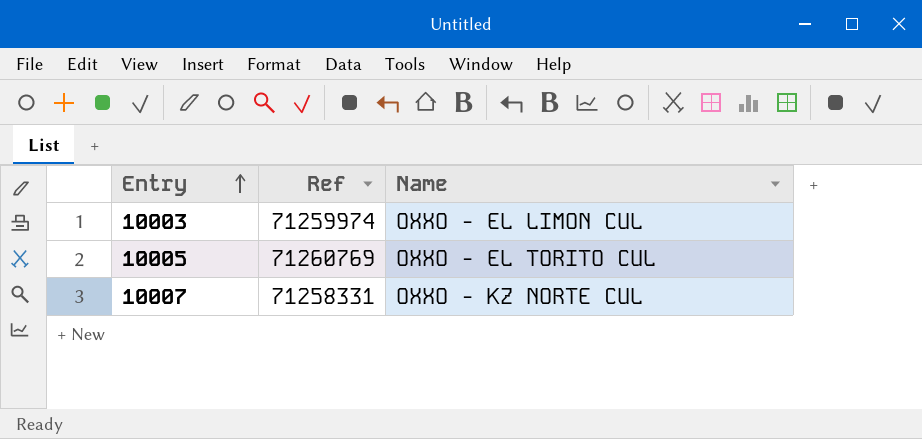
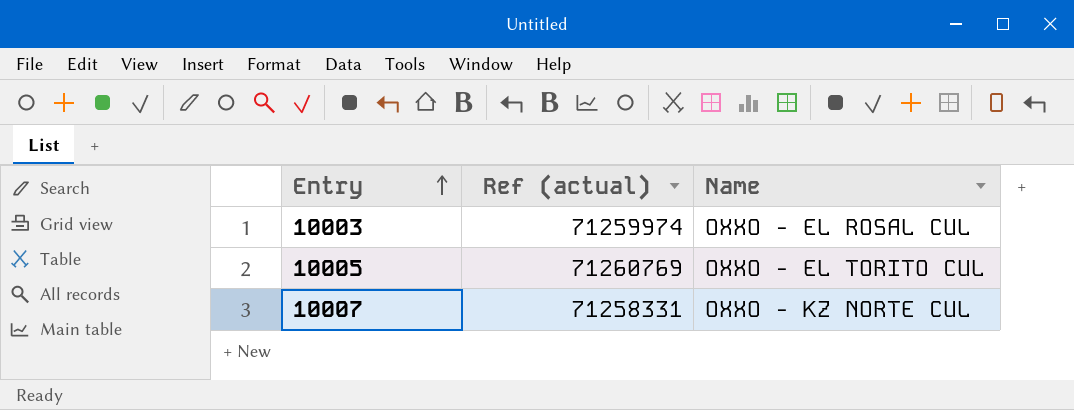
column name: Ref -> Ref (actual)
10003 | Name: OXXO - EL LIMON CUL -> OXXO - EL ROSAL CUL

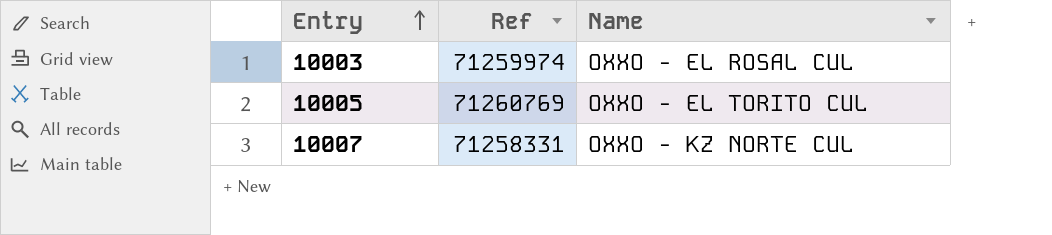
column name: Ref (actual) -> Ref

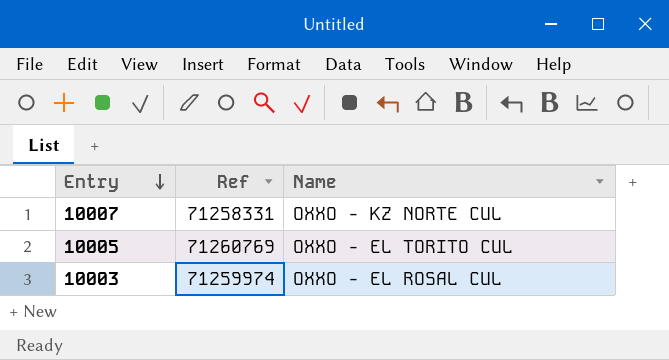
row order: Entry ascending -> Entry descending

